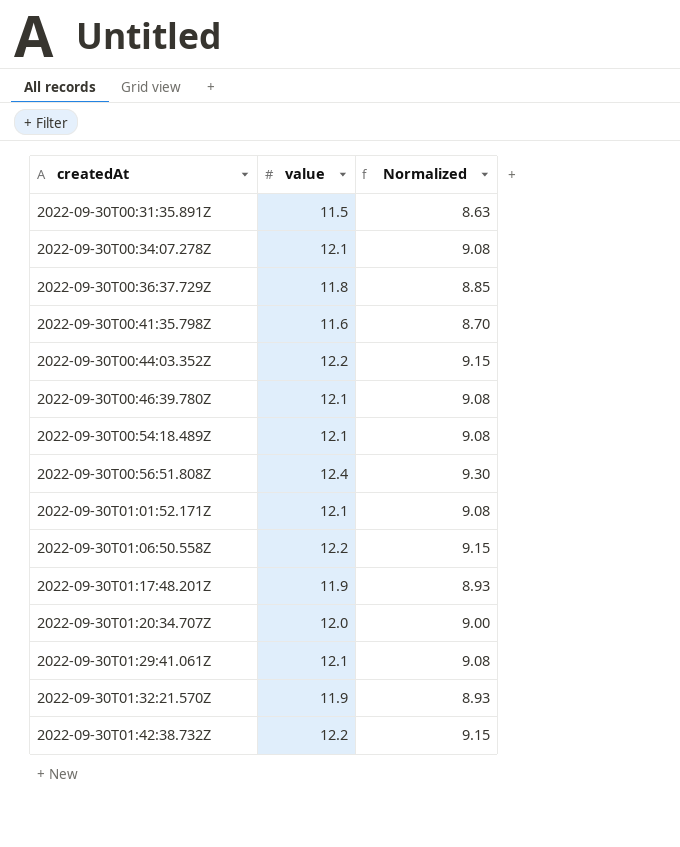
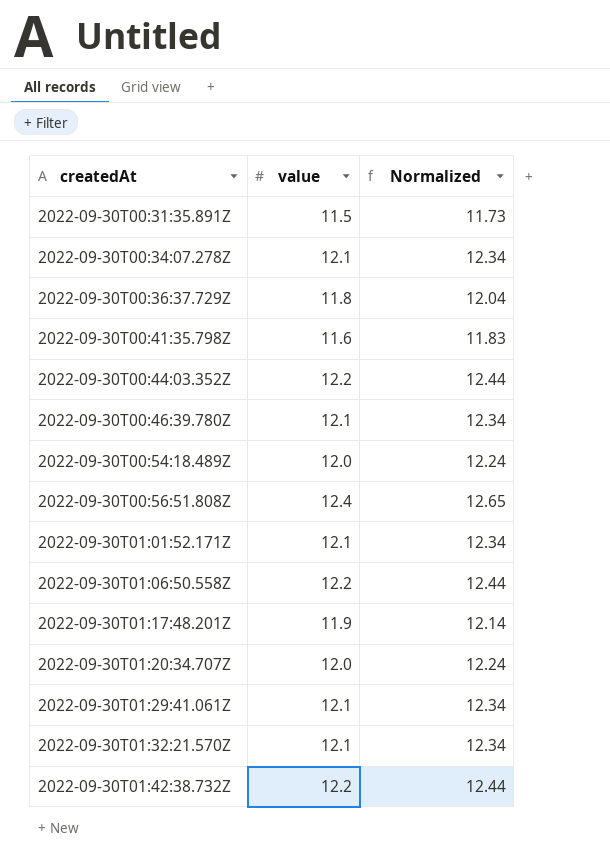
column Normalized | formula: [value] * 0.75 -> [value] * 1.02
2022-09-30T00:54:18.489Z | value: 12.1 -> 12.0
2022-09-30T01:32:21.570Z | value: 11.9 -> 12.1

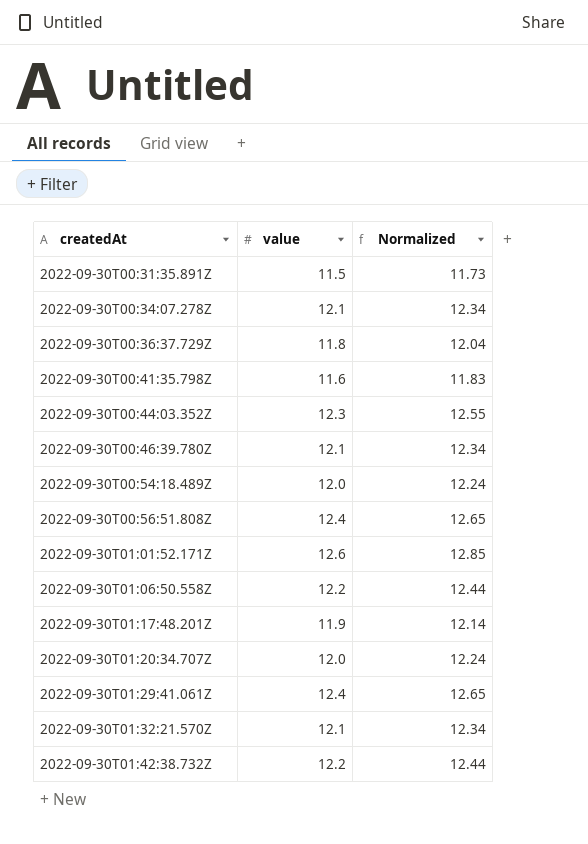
2022-09-30T00:44:03.352Z | value: 12.2 -> 12.3
2022-09-30T00:44:03.352Z | Normalized: 12.44 -> 12.55
2022-09-30T01:01:52.171Z | value: 12.1 -> 12.6
2022-09-30T01:01:52.171Z | Normalized: 12.34 -> 12.85
2022-09-30T01:29:41.061Z | value: 12.1 -> 12.4
2022-09-30T01:29:41.061Z | Normalized: 12.34 -> 12.65

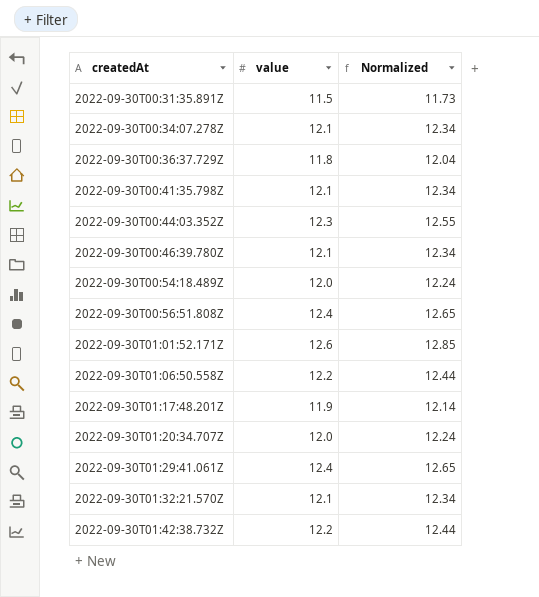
2022-09-30T00:41:35.798Z | value: 11.6 -> 12.1
2022-09-30T00:41:35.798Z | Normalized: 11.83 -> 12.34

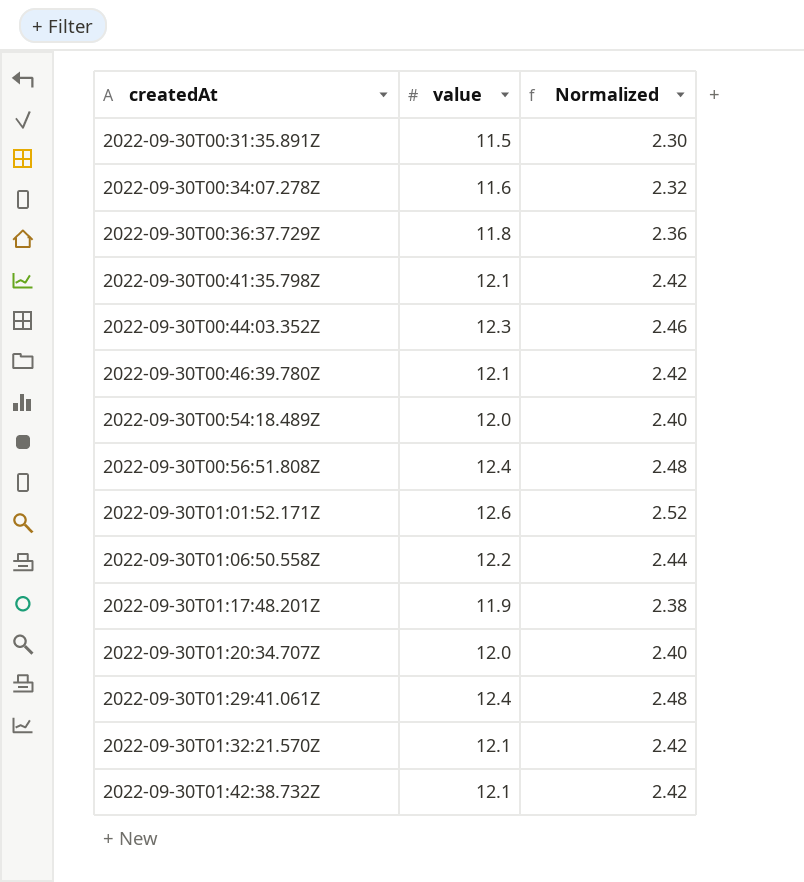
column Normalized | formula: [value] * 1.02 -> [value] * 0.2
2022-09-30T00:34:07.278Z | value: 12.1 -> 11.6
2022-09-30T01:42:38.732Z | value: 12.2 -> 12.1

